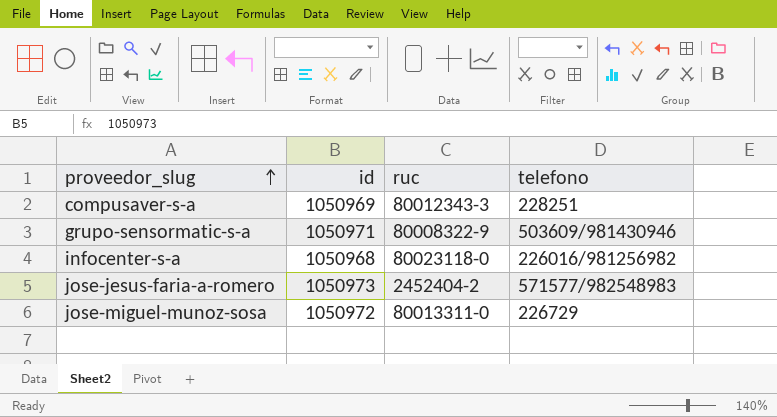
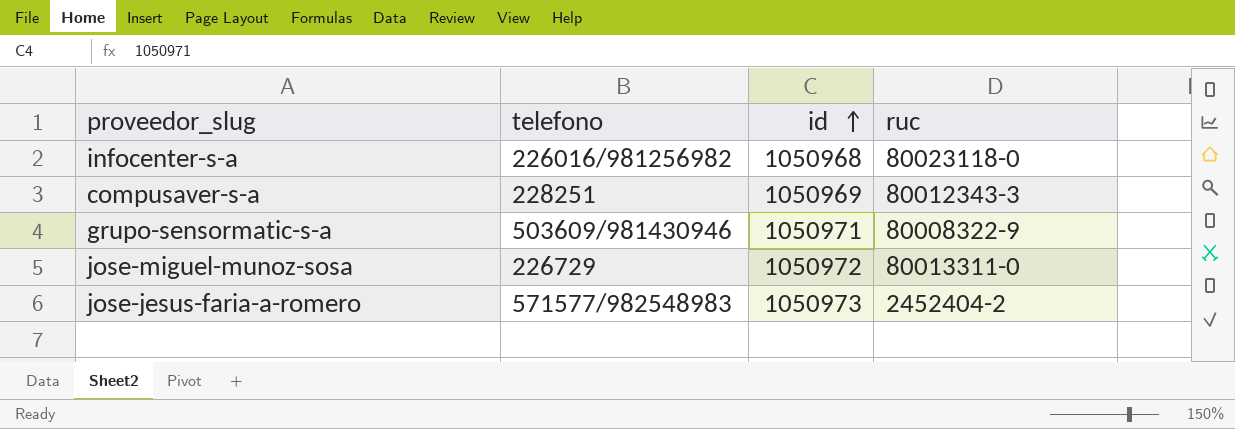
row order: proveedor_slug ascending -> id ascending
column telefono | position: 4 -> 2

